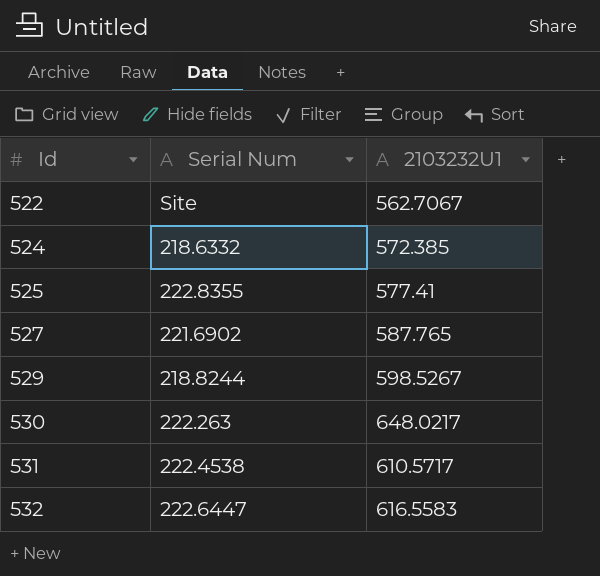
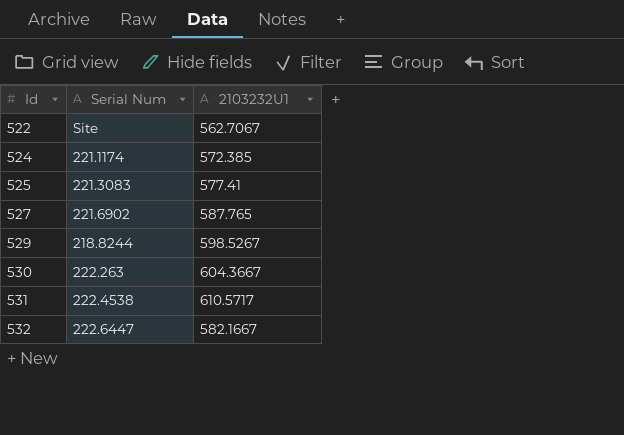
524 | Serial Num: 218.6332 -> 221.1174
525 | Serial Num: 222.8355 -> 221.3083
530 | 2103232U1: 648.0217 -> 604.3667
532 | 2103232U1: 616.5583 -> 582.1667

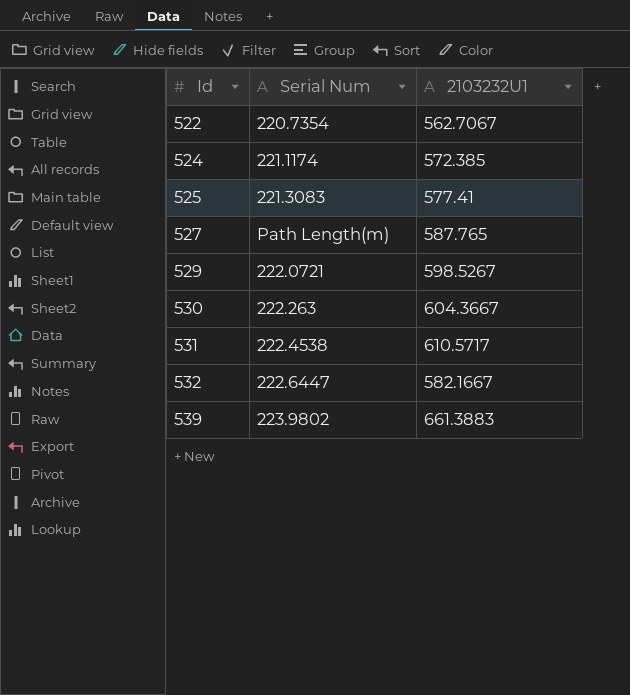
522 | Serial Num: Site -> 220.7354
527 | Serial Num: 221.6902 -> Path Length(m)
529 | Serial Num: 218.8244 -> 222.0721
row 539: none -> 223.9802 | 661.3883

